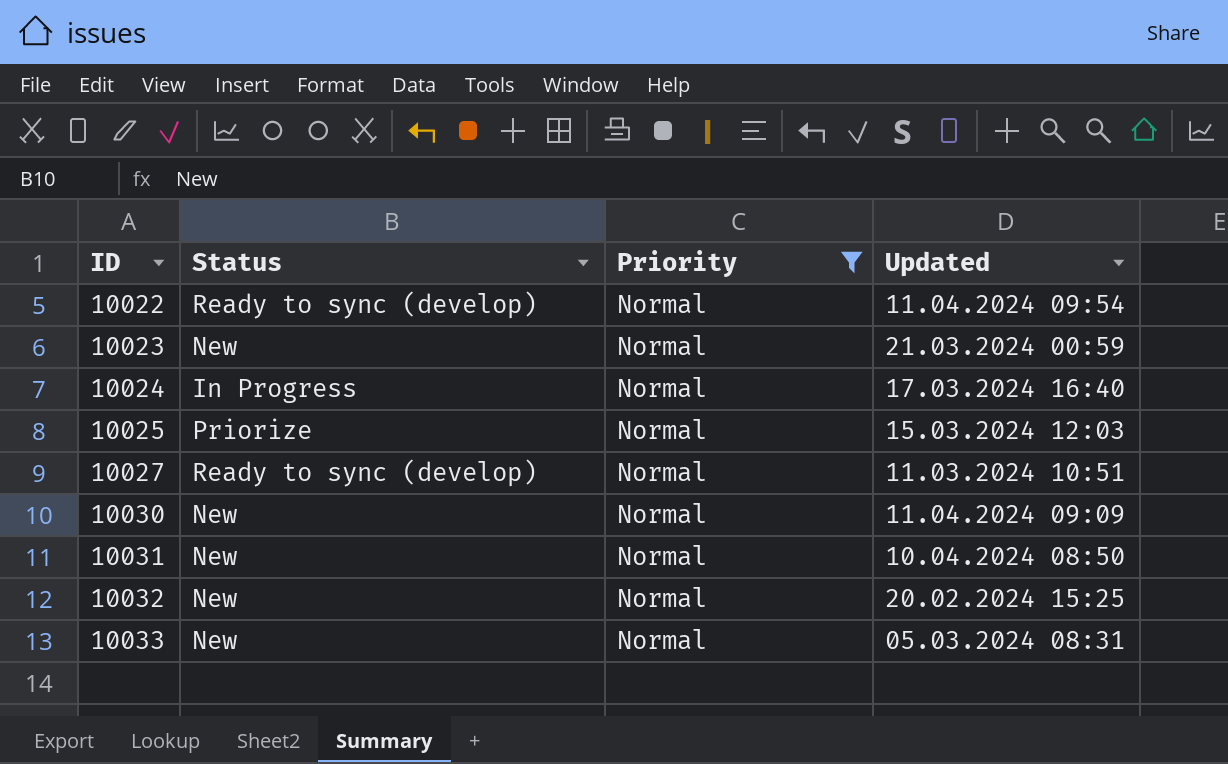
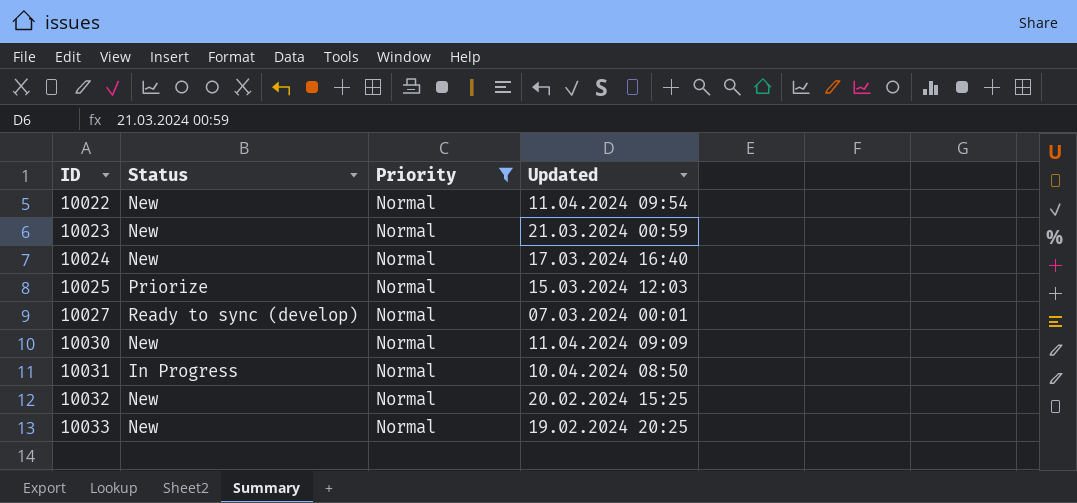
10022 | Status: Ready to sync (develop) -> New
10024 | Status: In Progress -> New
10027 | Updated: 11.03.2024 10:51 -> 07.03.2024 00:01
10031 | Status: New -> In Progress
10033 | Updated: 05.03.2024 08:31 -> 19.02.2024 20:25

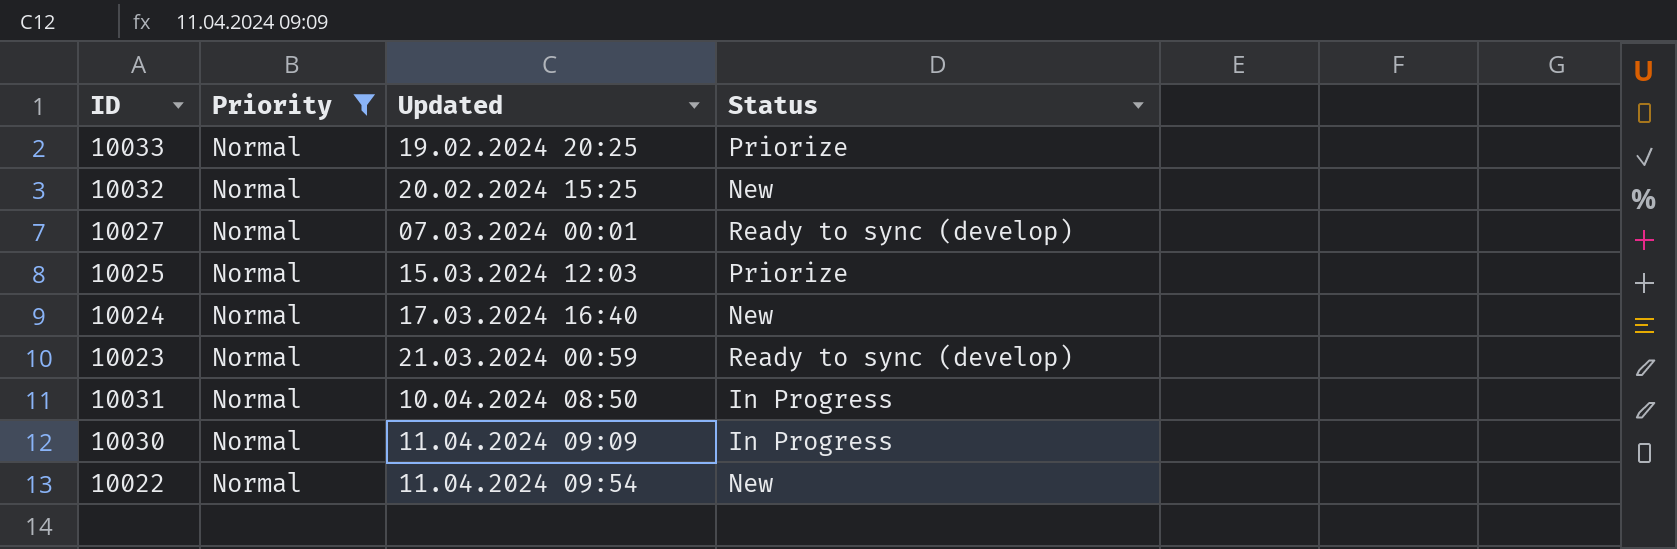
row order: ID ascending -> Updated ascending
column Status | position: 2 -> 4
10033 | Status: New -> Priorize
10023 | Status: New -> Ready to sync (develop)
10030 | Status: New -> In Progress

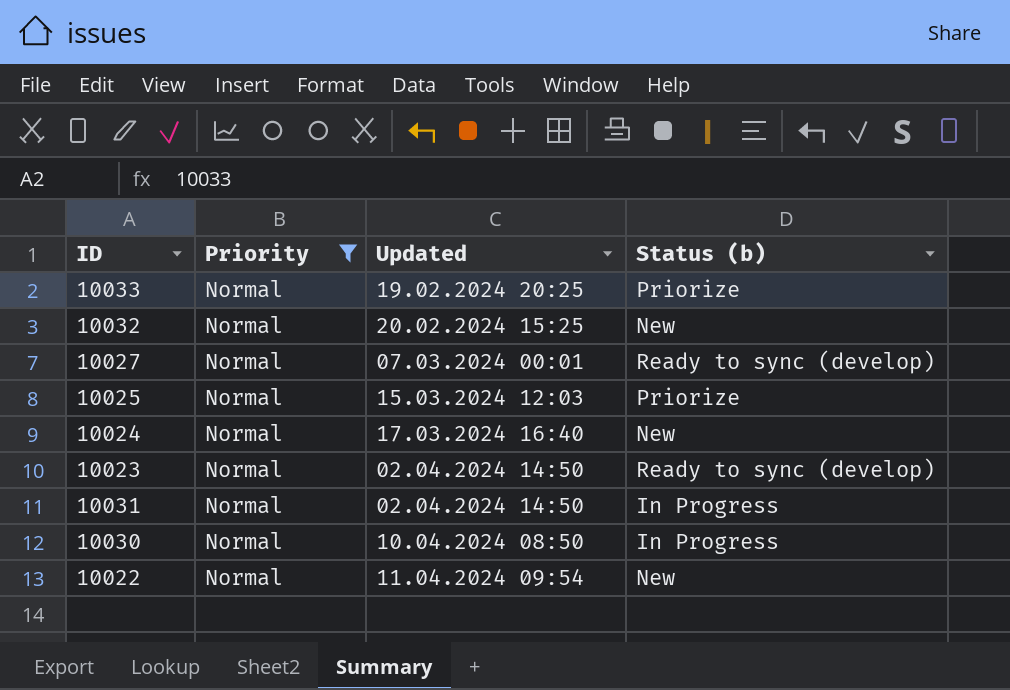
column name: Status -> Status (b)
10023 | Updated: 21.03.2024 00:59 -> 02.04.2024 14:50
10031 | Updated: 10.04.2024 08:50 -> 02.04.2024 14:50
10030 | Updated: 11.04.2024 09:09 -> 10.04.2024 08:50

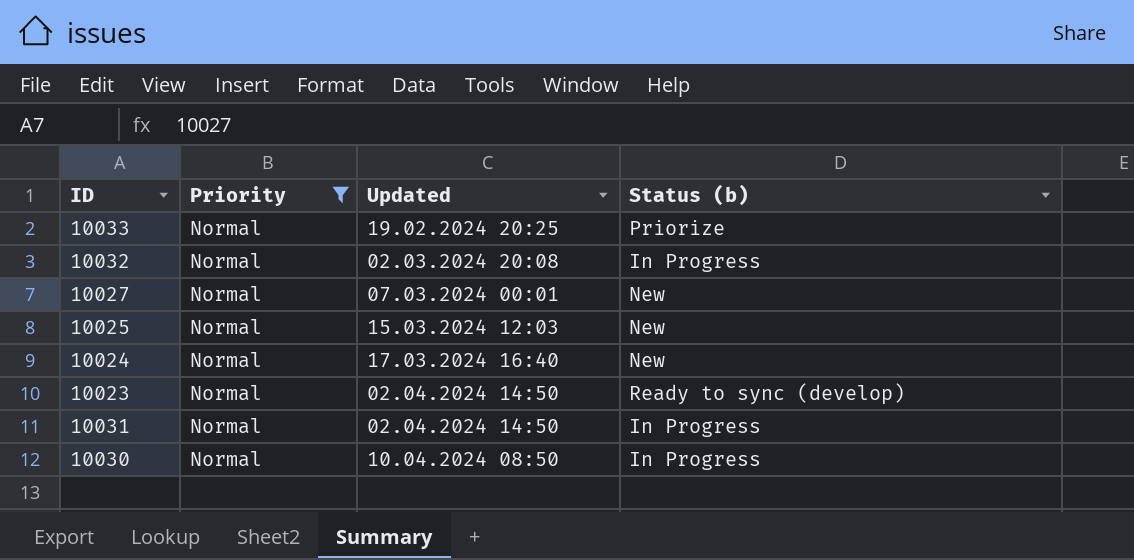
row 10022: Normal | 11.04.2024 09:54 | New -> none
10032 | Updated: 20.02.2024 15:25 -> 02.03.2024 20:08
10032 | Status (b): New -> In Progress
10027 | Status (b): Ready to sync (develop) -> New
10025 | Status (b): Priorize -> New

